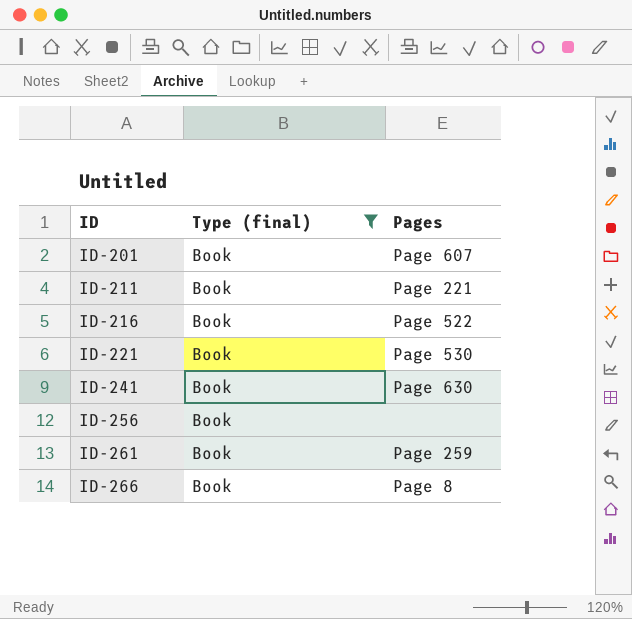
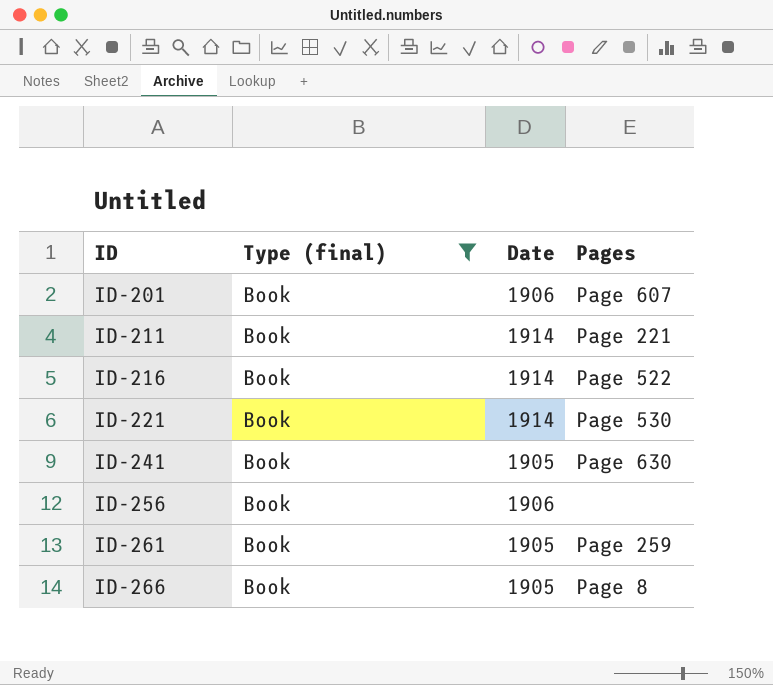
column Date | position: none -> 3

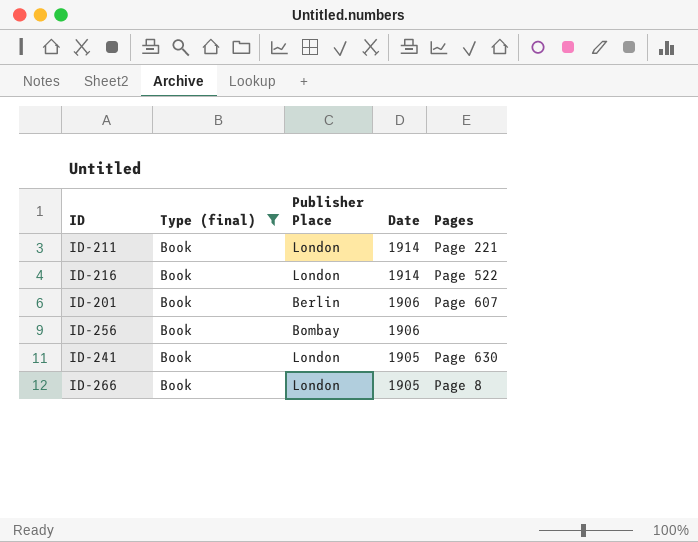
row order: ID ascending -> Date descending
column Publisher Place | position: none -> 3
row ID-221: Book | 1914 | Page 530 -> none
row ID-261: Book | 1905 | Page 259 -> none

